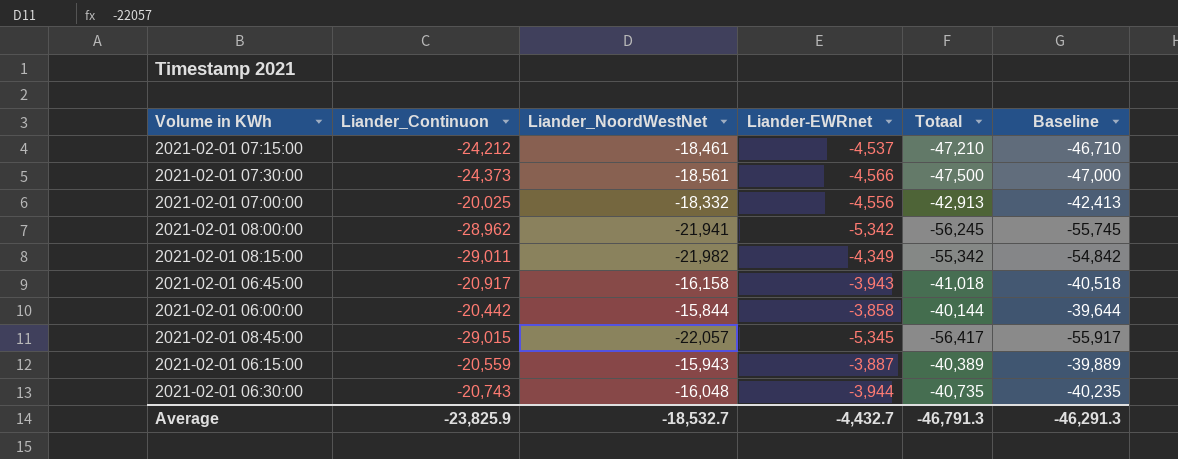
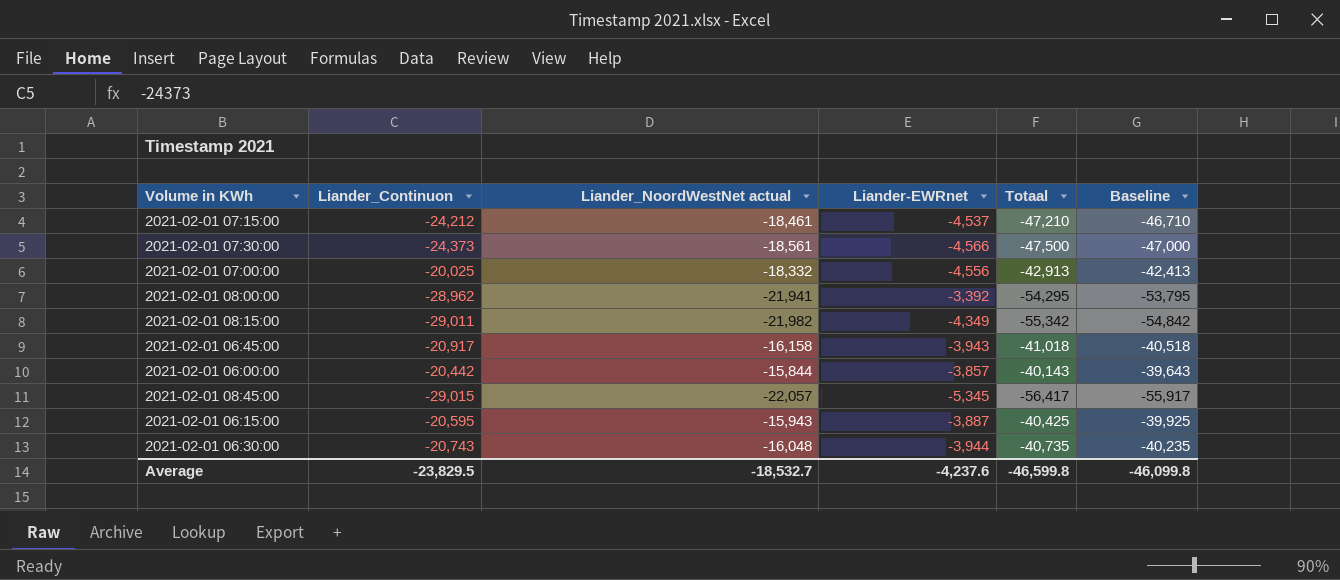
column name: Liander_NoordWestNet -> Liander_NoordWestNet actual
2021-02-01 08:00:00 | Liander-EWRnet: -5,342 -> -3,392
2021-02-01 08:00:00 | Totaal: -56,245 -> -54,295
2021-02-01 08:00:00 | Baseline: -55,745 -> -53,795
2021-02-01 06:00:00 | Liander-EWRnet: -3,858 -> -3,857
2021-02-01 06:00:00 | Totaal: -40,144 -> -40,143
2021-02-01 06:00:00 | Baseline: -39,644 -> -39,643
2021-02-01 06:15:00 | Liander_Continuon: -20,559 -> -20,595
2021-02-01 06:15:00 | Totaal: -40,389 -> -40,425
2021-02-01 06:15:00 | Baseline: -39,889 -> -39,925
Average | Liander_Continuon: -23,825.9 -> -23,829.5
Average | Liander-EWRnet: -4,432.7 -> -4,237.6
Average | Totaal: -46,791.3 -> -46,599.8
Average | Baseline: -46,291.3 -> -46,099.8

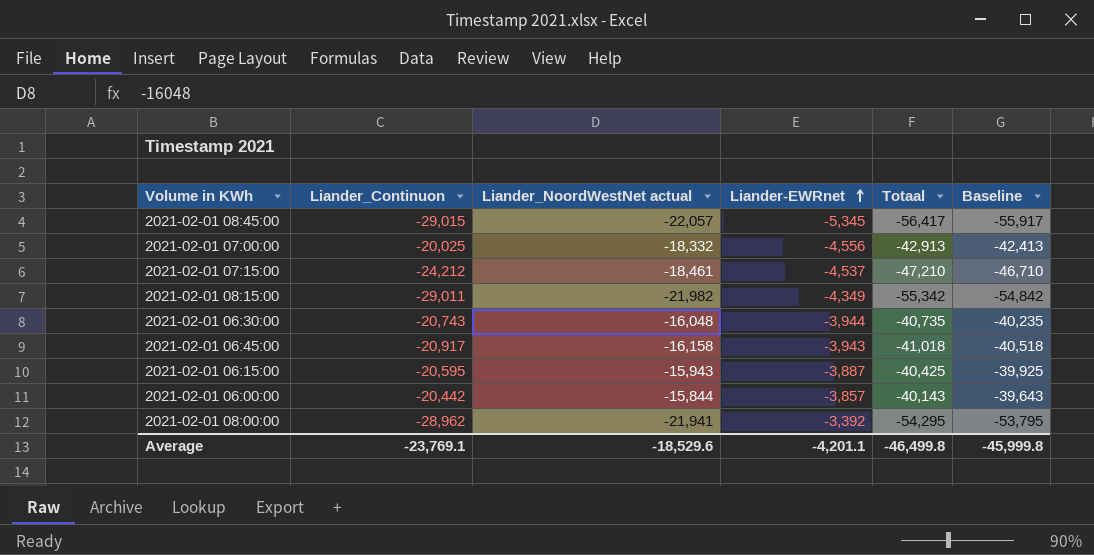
row order: none -> Liander-EWRnet ascending
row 2021-02-01 07:30:00: -24,373 | -18,561 | -4,566 | -47,500 | -47,000 -> none
Average | Liander_Continuon: -23,829.5 -> -23,769.1
Average | Liander_NoordWestNet actual: -18,532.7 -> -18,529.6
Average | Liander-EWRnet: -4,237.6 -> -4,201.1
Average | Totaal: -46,599.8 -> -46,499.8
Average | Baseline: -46,099.8 -> -45,999.8

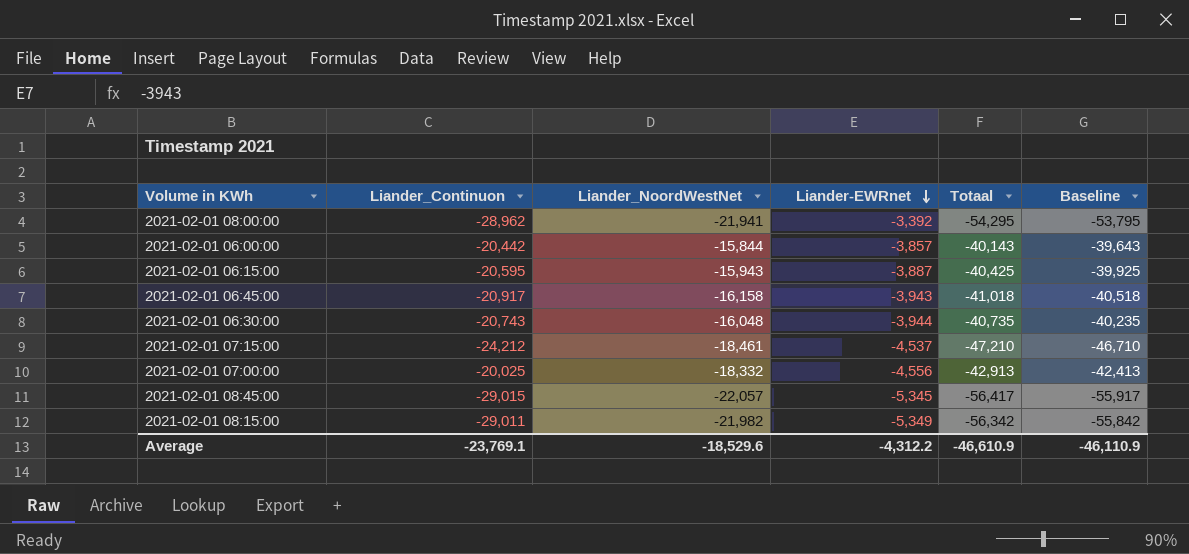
row order: Liander-EWRnet ascending -> Liander-EWRnet descending
column name: Liander_NoordWestNet actual -> Liander_NoordWestNet
2021-02-01 08:15:00 | Liander-EWRnet: -4,349 -> -5,349
2021-02-01 08:15:00 | Totaal: -55,342 -> -56,342
2021-02-01 08:15:00 | Baseline: -54,842 -> -55,842
Average | Liander-EWRnet: -4,201.1 -> -4,312.2
Average | Totaal: -46,499.8 -> -46,610.9
Average | Baseline: -45,999.8 -> -46,110.9

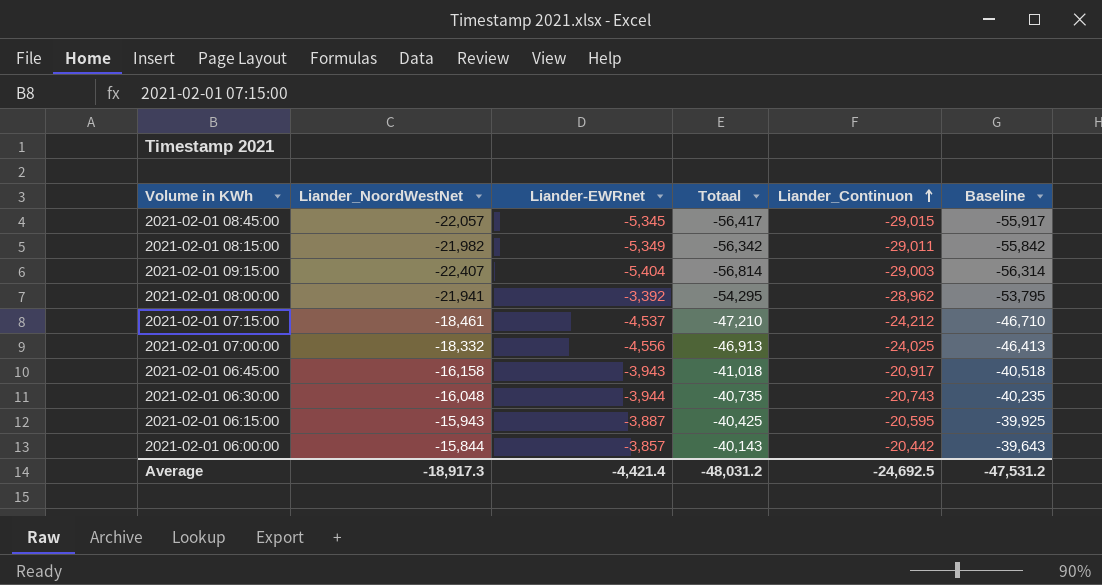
row order: Liander-EWRnet descending -> Liander_Continuon ascending
column Liander_Continuon | position: 2 -> 5
row 2021-02-01 09:15:00: none -> -22,407 | -5,404 | -56,814 | -29,003 | -56,314
2021-02-01 07:00:00 | Totaal: -42,913 -> -46,913
2021-02-01 07:00:00 | Liander_Continuon: -20,025 -> -24,025
2021-02-01 07:00:00 | Baseline: -42,413 -> -46,413
Average | Liander_NoordWestNet: -18,529.6 -> -18,917.3
Average | Liander-EWRnet: -4,312.2 -> -4,421.4
Average | Totaal: -46,610.9 -> -48,031.2
Average | Liander_Continuon: -23,769.1 -> -24,692.5
Average | Baseline: -46,110.9 -> -47,531.2

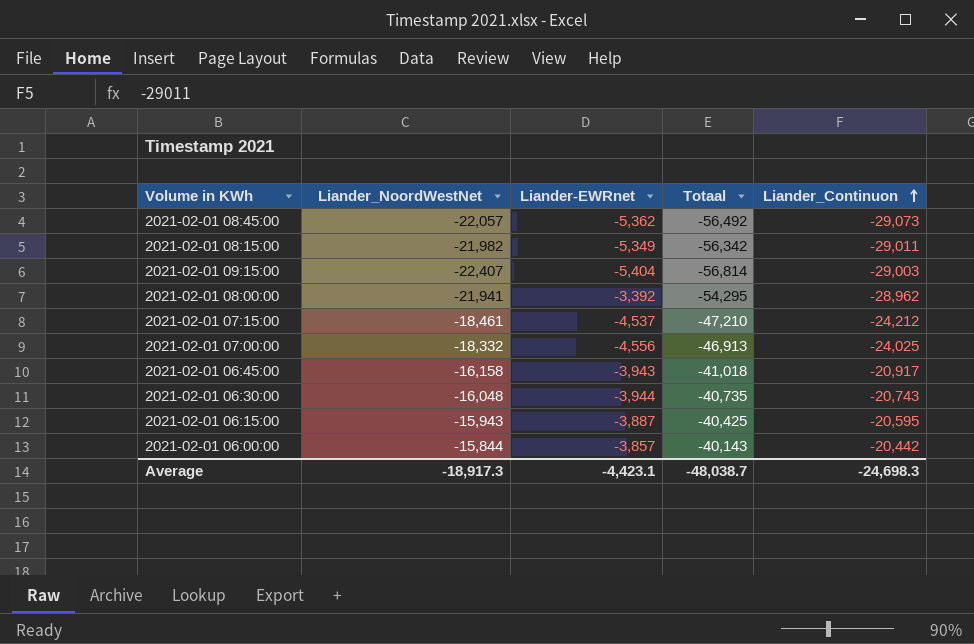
column Baseline | formula: [Totaal] + 500 -> none
2021-02-01 08:45:00 | Liander-EWRnet: -5,345 -> -5,362
2021-02-01 08:45:00 | Totaal: -56,417 -> -56,492
2021-02-01 08:45:00 | Liander_Continuon: -29,015 -> -29,073
Average | Liander-EWRnet: -4,421.4 -> -4,423.1
Average | Totaal: -48,031.2 -> -48,038.7
Average | Liander_Continuon: -24,692.5 -> -24,698.3

